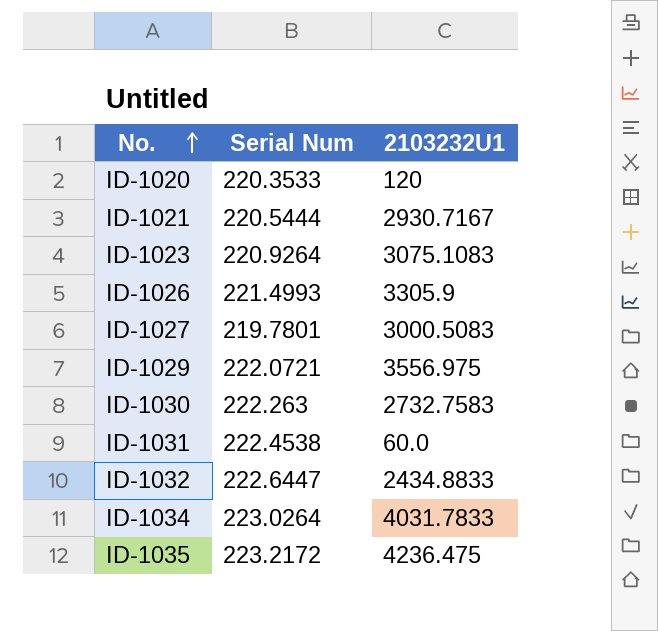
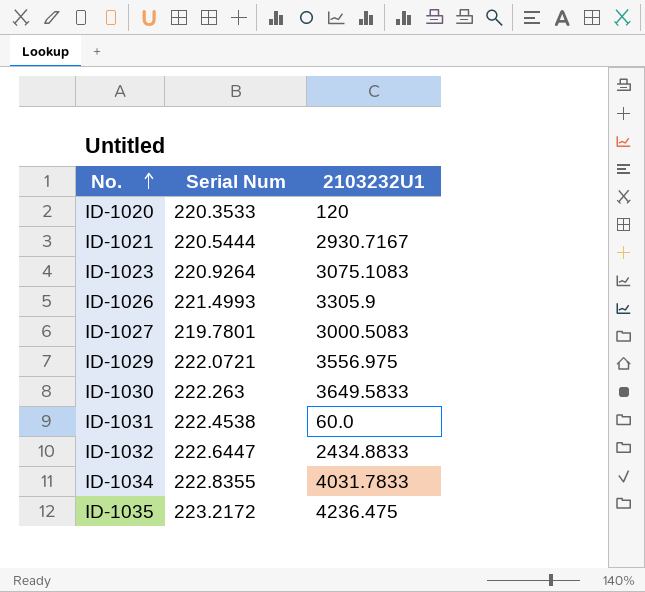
ID-1030 | 2103232U1: 2732.7583 -> 3649.5833
ID-1034 | Serial Num: 223.0264 -> 222.8355

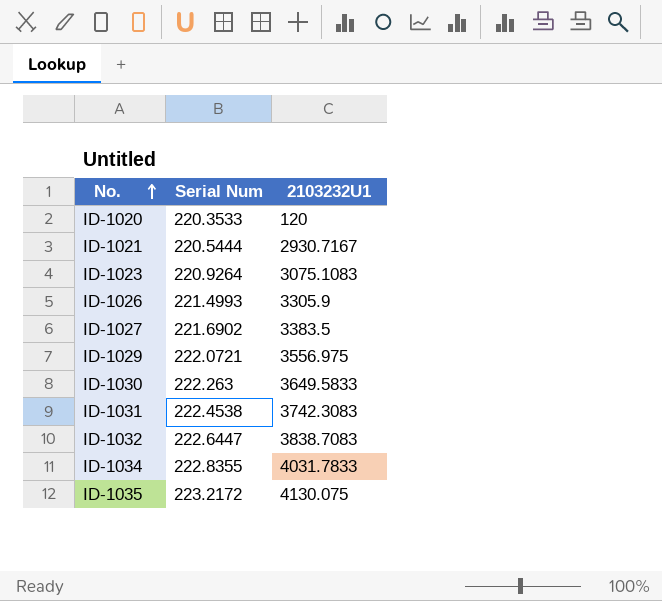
ID-1027 | Serial Num: 219.7801 -> 221.6902
ID-1027 | 2103232U1: 3000.5083 -> 3383.5
ID-1031 | 2103232U1: 60.0 -> 3742.3083
ID-1032 | 2103232U1: 2434.8833 -> 3838.7083
ID-1035 | 2103232U1: 4236.475 -> 4130.075

